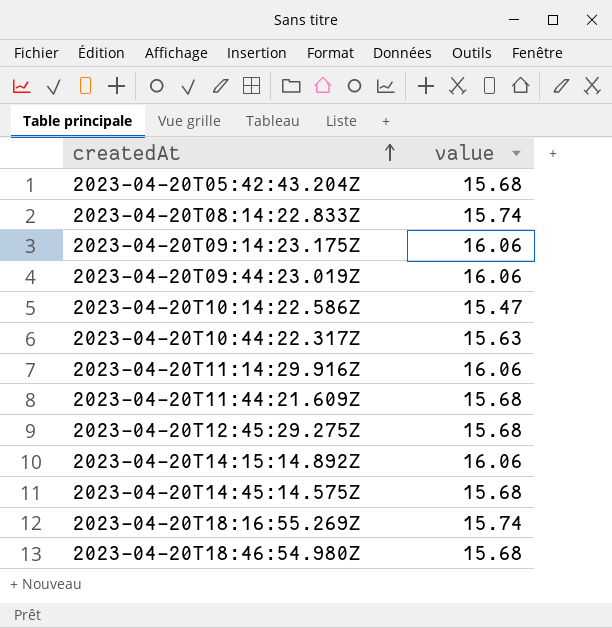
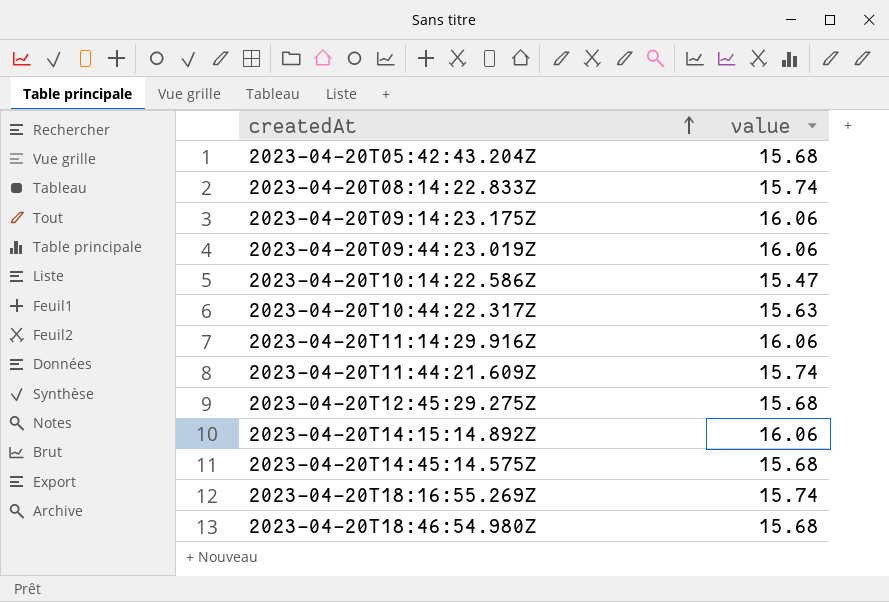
2023-04-20T11:44:21.609Z | value: 15.68 -> 15.74

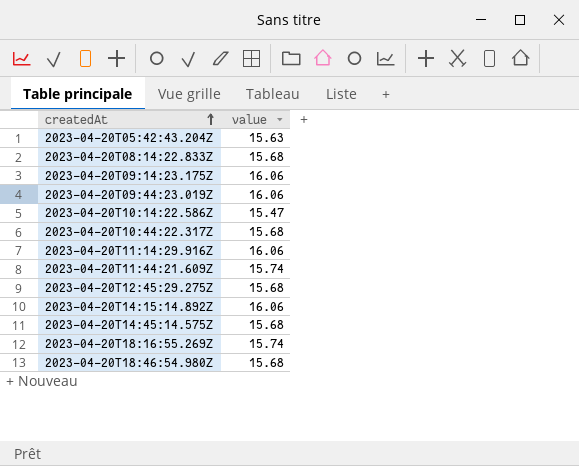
2023-04-20T05:42:43.204Z | value: 15.68 -> 15.63
2023-04-20T08:14:22.833Z | value: 15.74 -> 15.68
2023-04-20T10:44:22.317Z | value: 15.63 -> 15.68

